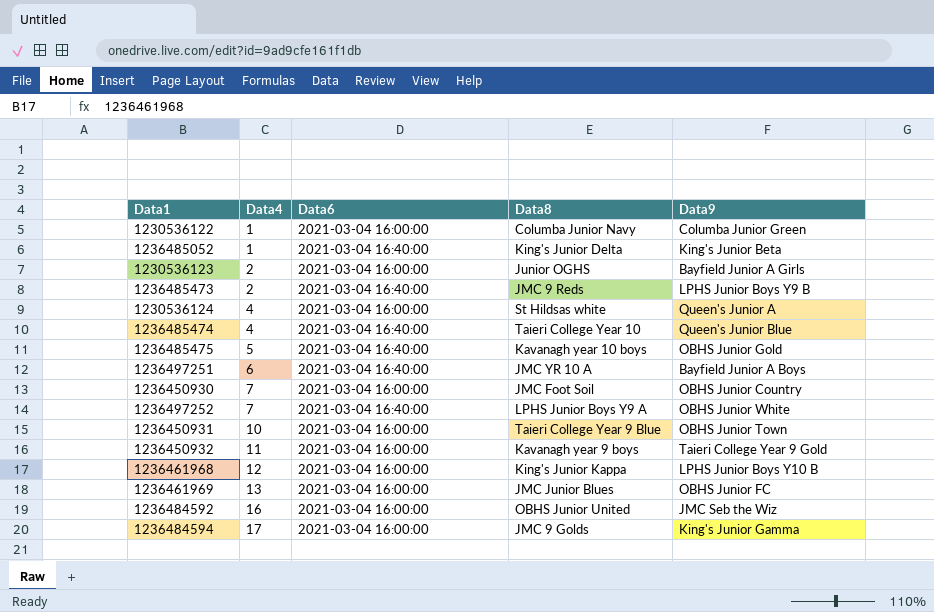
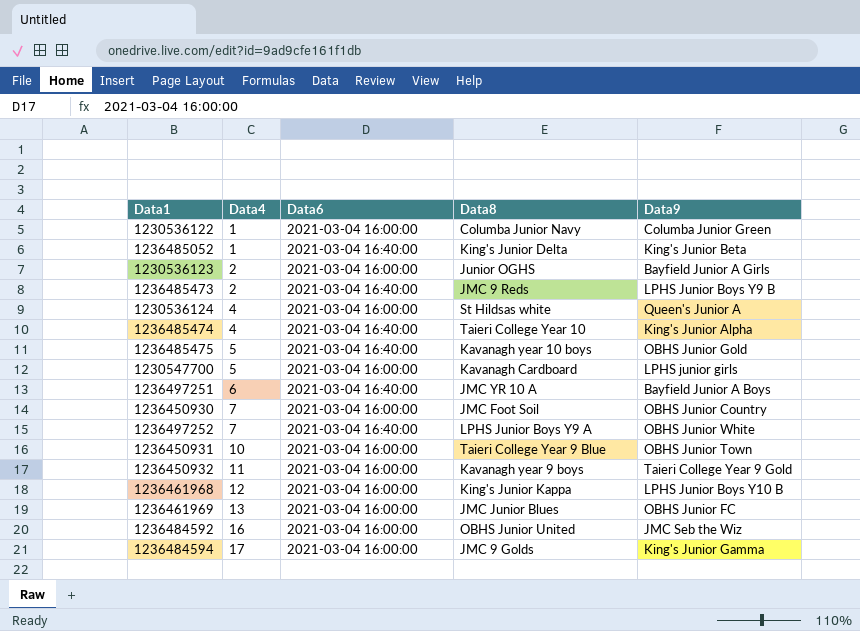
1236485474 | Data9: Queen's Junior Blue -> King's Junior Alpha
row 1230547700: none -> 5 | 2021-03-04 16:00:00 | Kavanagh Cardboard | LPHS junior girls

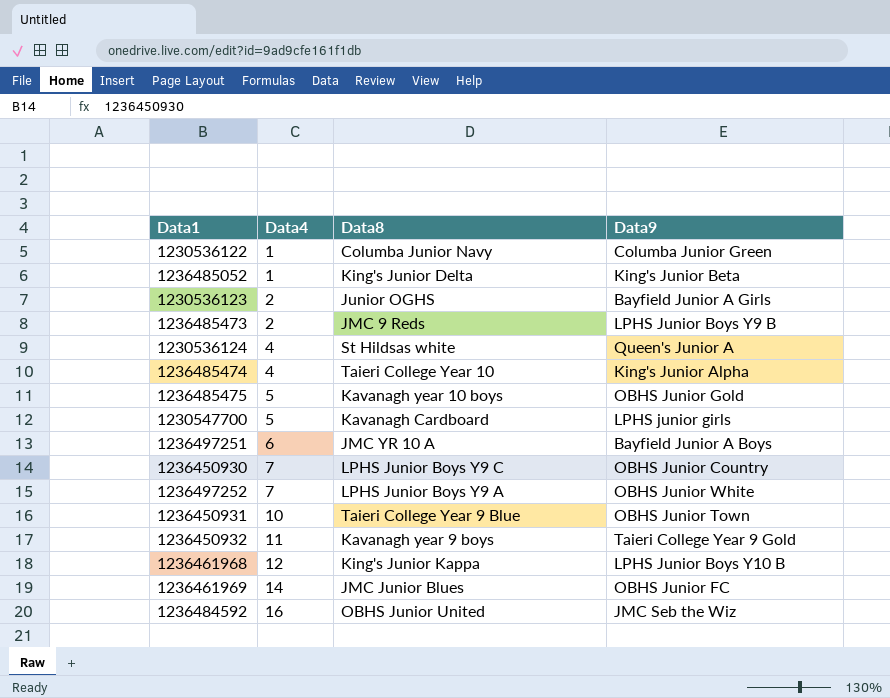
column Data6 | position: 3 -> none
row 1236484594: 17 | 2021-03-04 16:00:00 | JMC 9 Golds | King's Junior Gamma -> none
1236450930 | Data8: JMC Foot Soil -> LPHS Junior Boys Y9 C
1236461969 | Data4: 13 -> 14

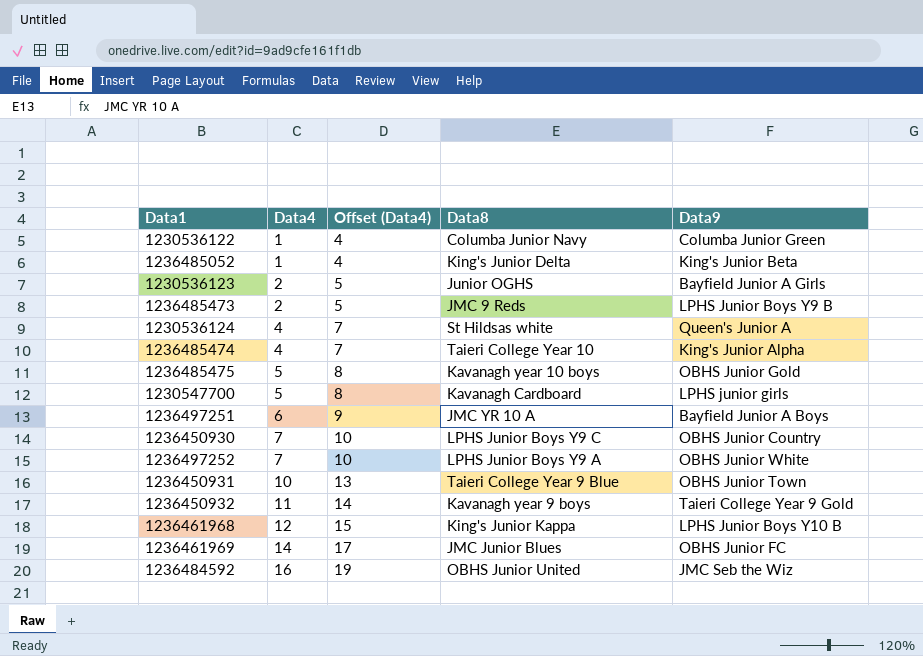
column Offset (Data4) | formula: none -> [Data4] + 3

